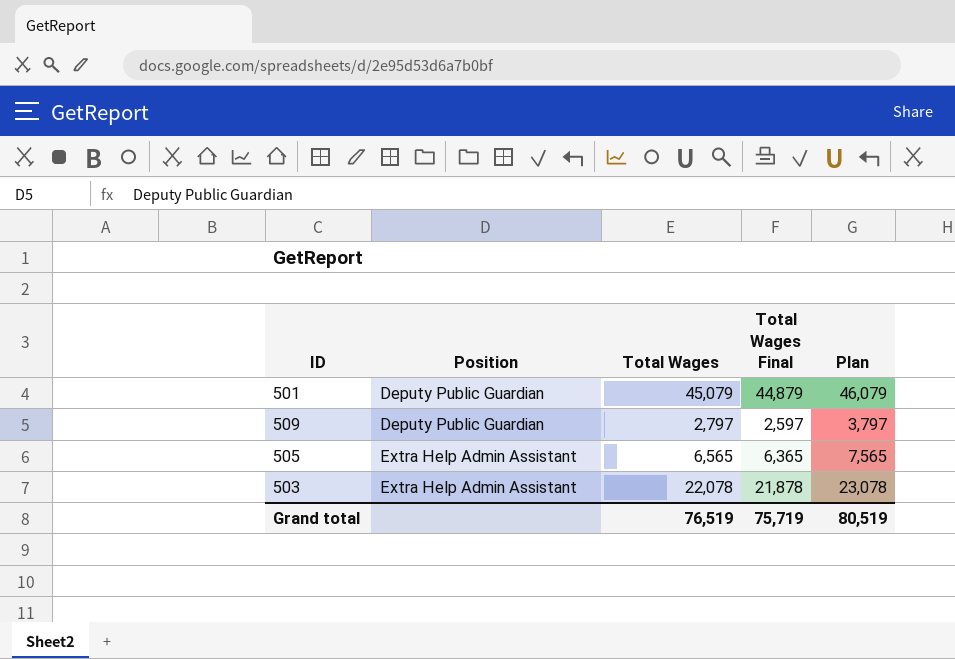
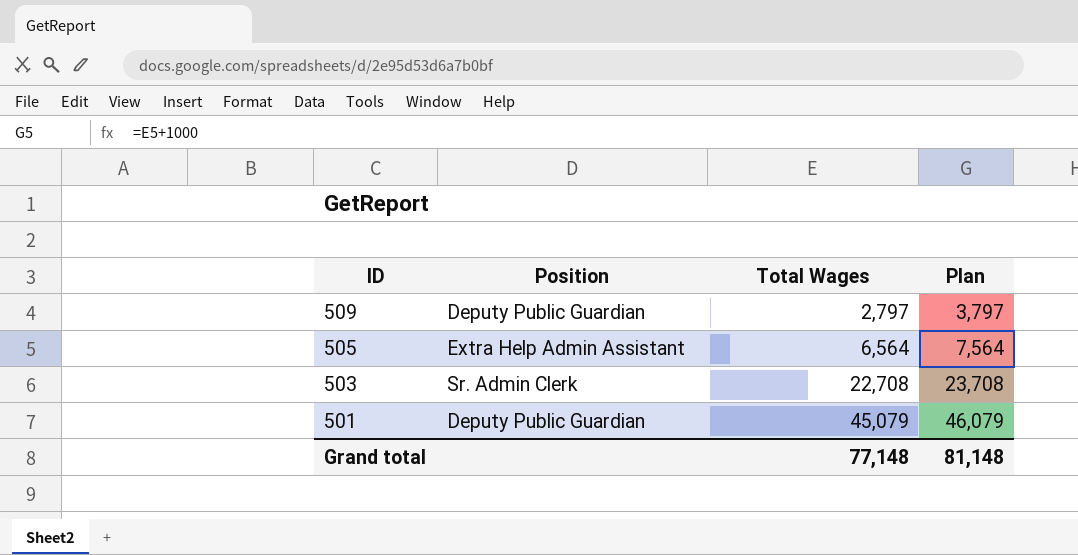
row order: Position ascending -> ID descending
column Total Wages Final | formula: [Total Wages] - 200 -> none
505 | Total Wages: 6,565 -> 6,564
505 | Plan: 7,565 -> 7,564
503 | Position: Extra Help Admin Assistant -> Sr. Admin Clerk
503 | Total Wages: 22,078 -> 22,708
503 | Plan: 23,078 -> 23,708
Grand total | Total Wages: 76,519 -> 77,148
Grand total | Plan: 80,519 -> 81,148

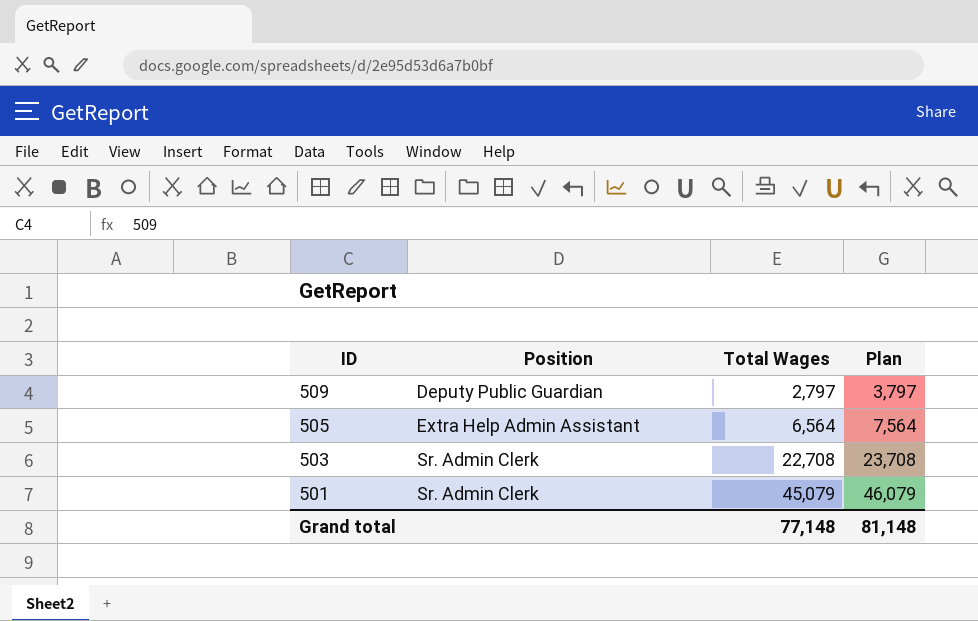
501 | Position: Deputy Public Guardian -> Sr. Admin Clerk

